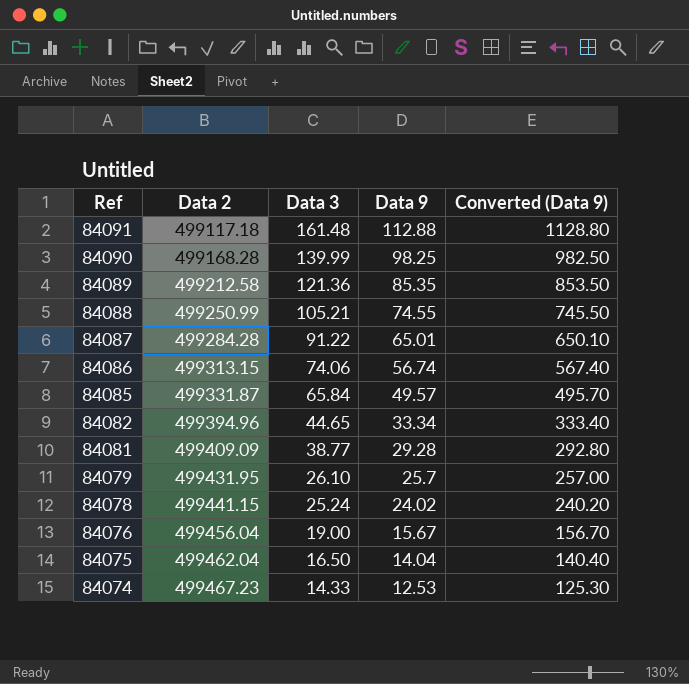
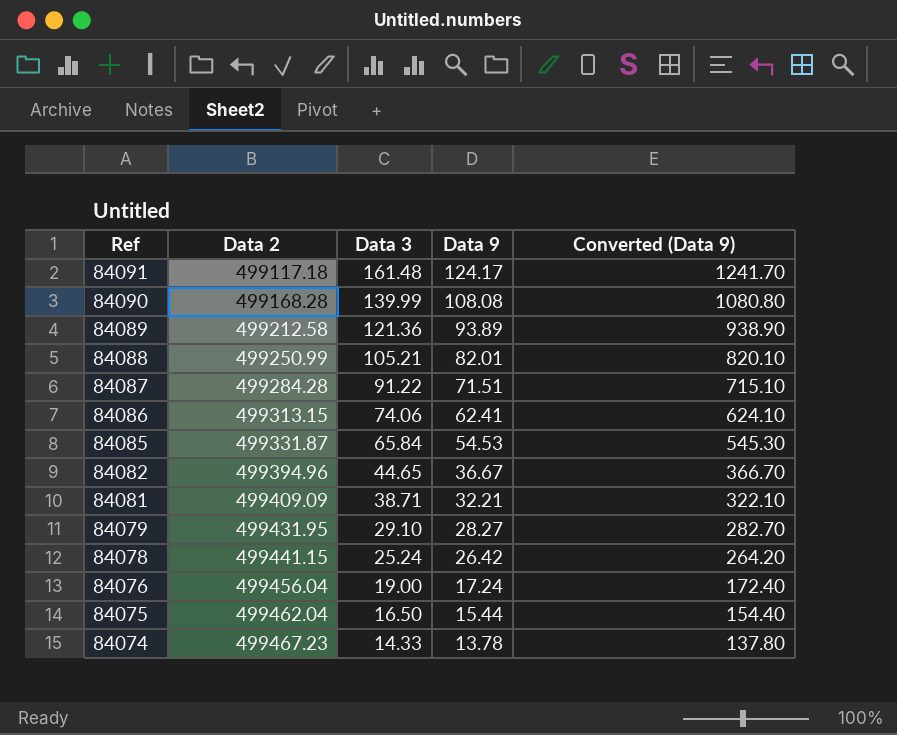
84091 | Data 9: 112.88 -> 124.17
84091 | Converted (Data 9): 1128.80 -> 1241.70
84090 | Data 9: 98.25 -> 108.08
84090 | Converted (Data 9): 982.50 -> 1080.80
84089 | Data 9: 85.35 -> 93.89
84089 | Converted (Data 9): 853.50 -> 938.90
84088 | Data 9: 74.55 -> 82.01
84088 | Converted (Data 9): 745.50 -> 820.10
84087 | Data 9: 65.01 -> 71.51
84087 | Converted (Data 9): 650.10 -> 715.10
84086 | Data 9: 56.74 -> 62.41
84086 | Converted (Data 9): 567.40 -> 624.10
84085 | Data 9: 49.57 -> 54.53
84085 | Converted (Data 9): 495.70 -> 545.30
84082 | Data 9: 33.34 -> 36.67
84082 | Converted (Data 9): 333.40 -> 366.70
84081 | Data 3: 38.77 -> 38.71
84081 | Data 9: 29.28 -> 32.21
84081 | Converted (Data 9): 292.80 -> 322.10
84079 | Data 3: 26.10 -> 29.10
84079 | Data 9: 25.7 -> 28.27
84079 | Converted (Data 9): 257.00 -> 282.70
84078 | Data 9: 24.02 -> 26.42
84078 | Converted (Data 9): 240.20 -> 264.20
84076 | Data 9: 15.67 -> 17.24
84076 | Converted (Data 9): 156.70 -> 172.40
84075 | Data 9: 14.04 -> 15.44
84075 | Converted (Data 9): 140.40 -> 154.40
84074 | Data 9: 12.53 -> 13.78
84074 | Converted (Data 9): 125.30 -> 137.80

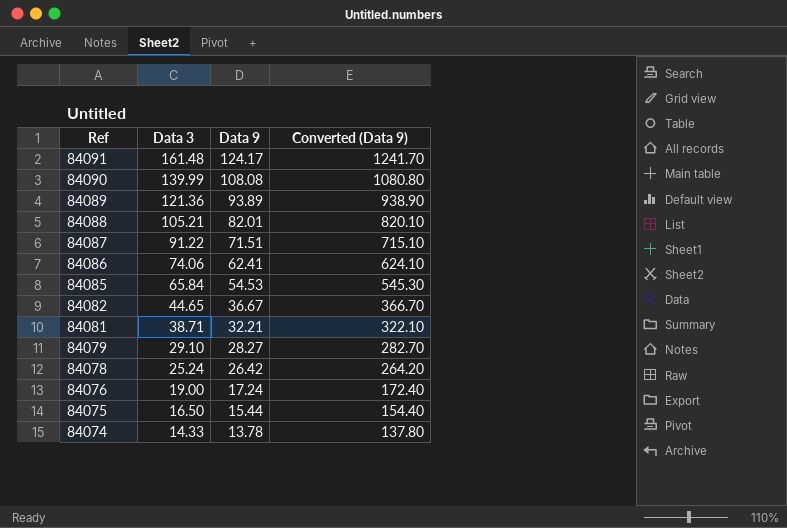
column Data 2 | position: 2 -> none

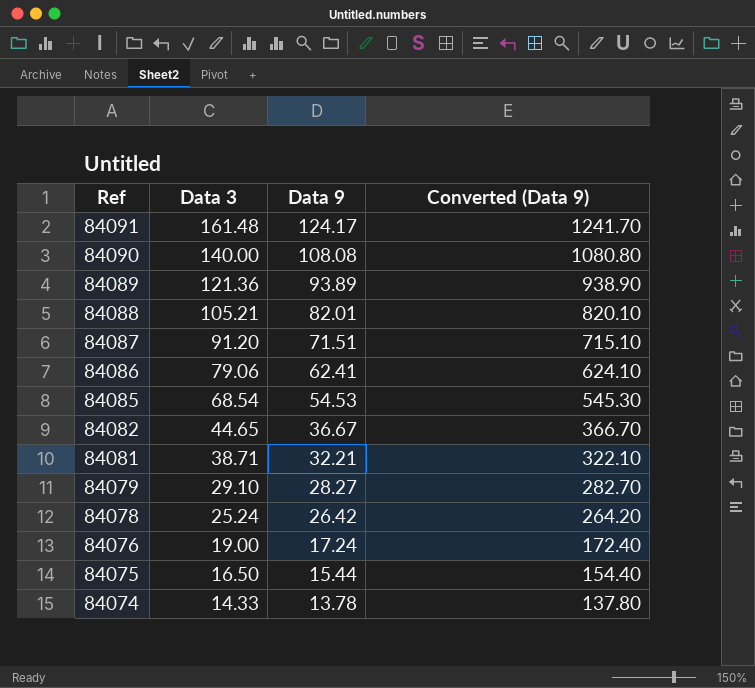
84090 | Data 3: 139.99 -> 140.00
84087 | Data 3: 91.22 -> 91.20
84086 | Data 3: 74.06 -> 79.06
84085 | Data 3: 65.84 -> 68.54

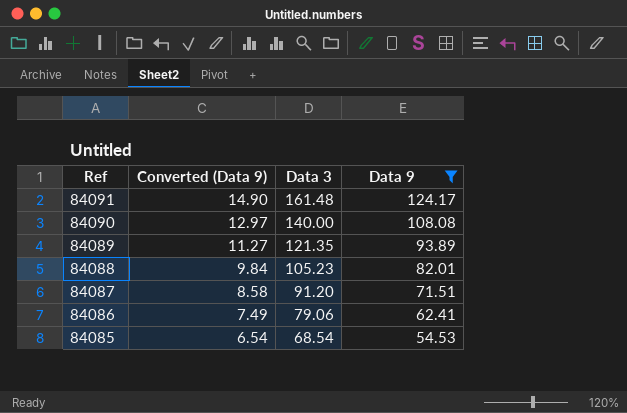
filter: none -> Data 9 >= 54.53
column Converted (Data 9) | formula: [Data 9] * 10 -> [Data 9] * 0.12
column Converted (Data 9) | position: 4 -> 2
84089 | Data 3: 121.36 -> 121.35
84088 | Data 3: 105.21 -> 105.23

